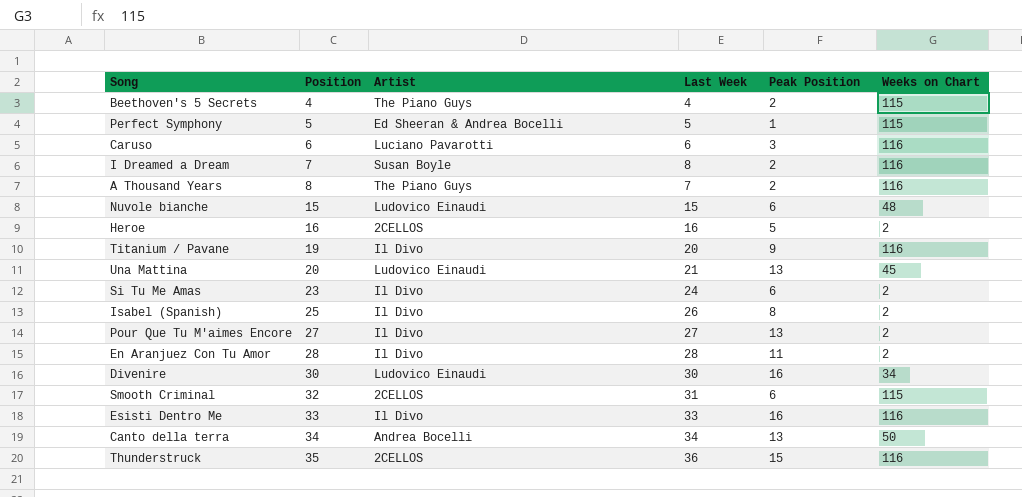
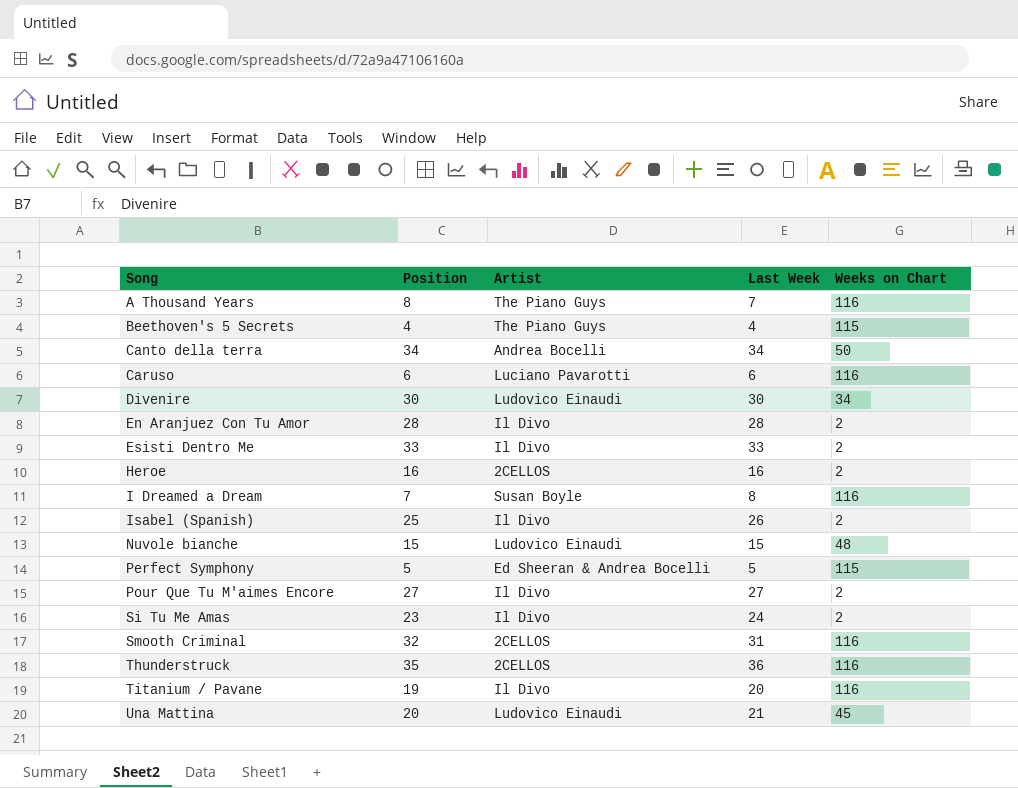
row order: Position ascending -> Song ascending
column Peak Position | position: 5 -> none
Esisti Dentro Me | Weeks on Chart: 116 -> 2
Smooth Criminal | Weeks on Chart: 115 -> 116

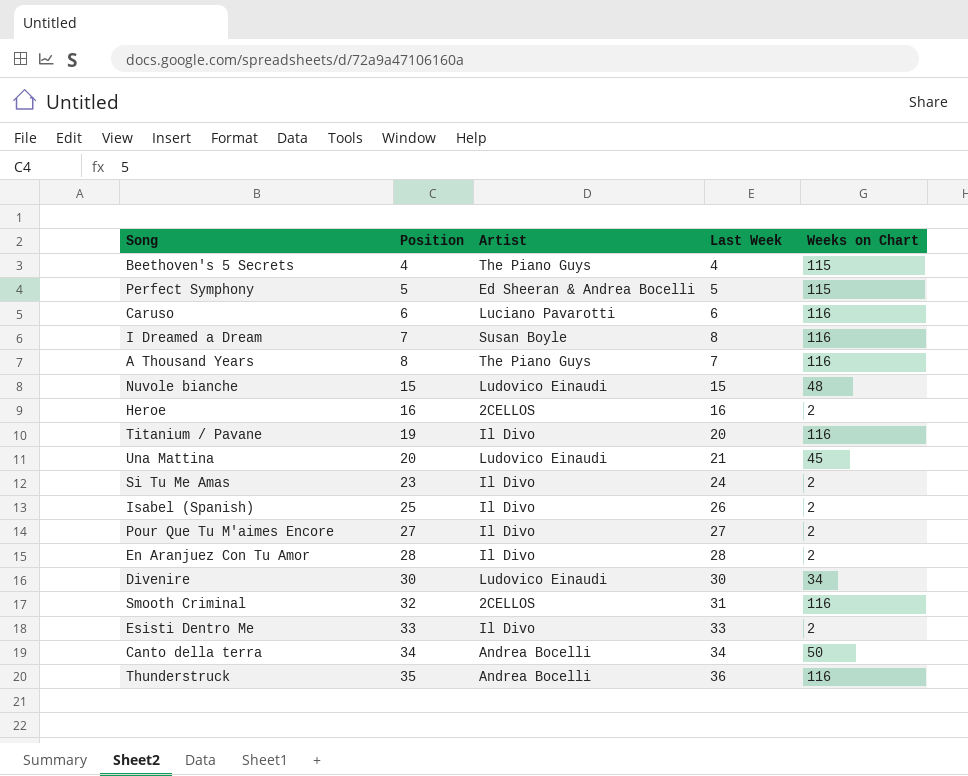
row order: Song ascending -> Position ascending
Thunderstruck | Artist: 2CELLOS -> Andrea Bocelli

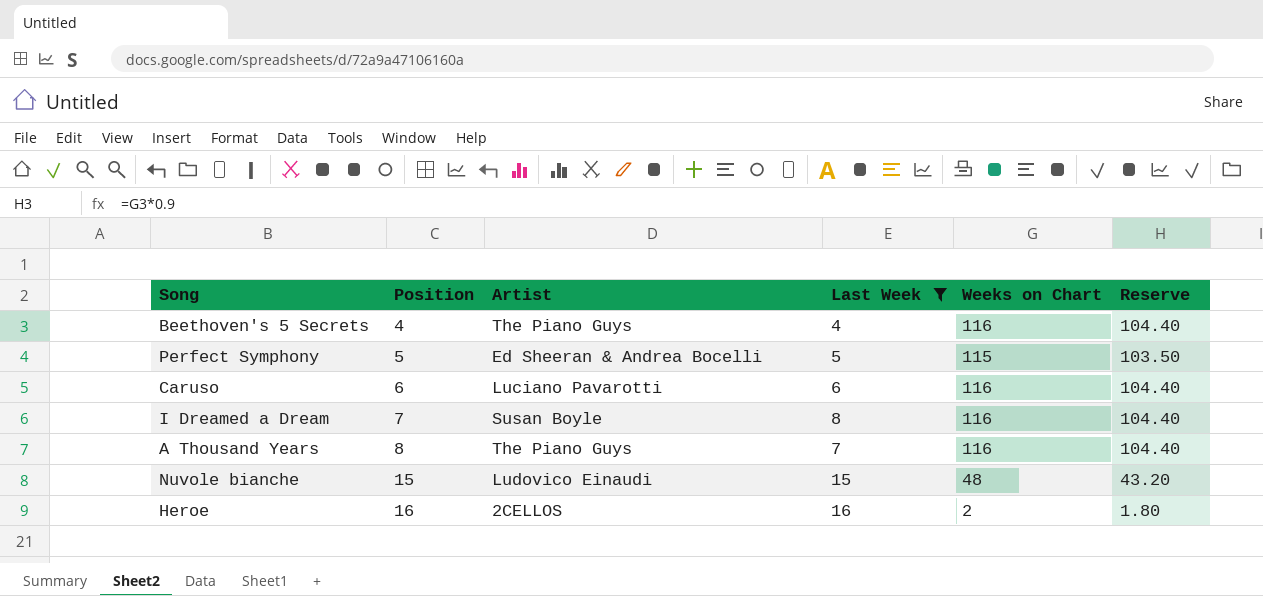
filter: none -> Last Week <= 16
column Reserve | formula: none -> [Weeks on Chart] * 0.9
Beethoven's 5 Secrets | Weeks on Chart: 115 -> 116

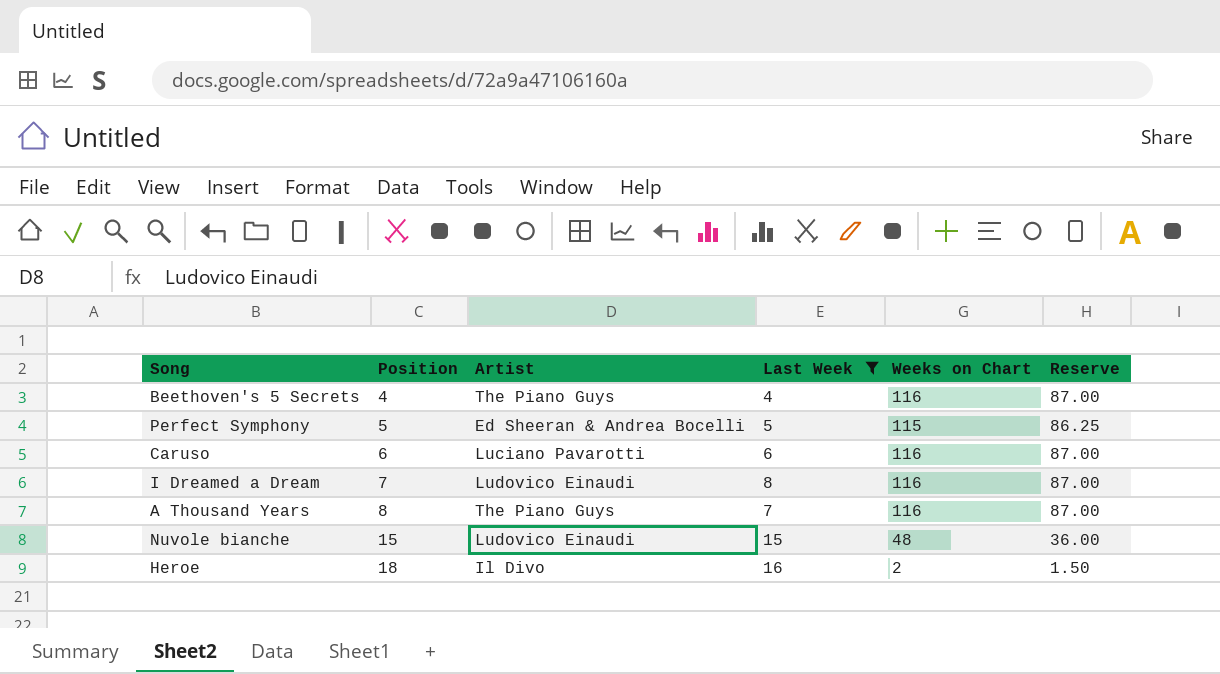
column Reserve | formula: [Weeks on Chart] * 0.9 -> [Weeks on Chart] * 0.75
I Dreamed a Dream | Artist: Susan Boyle -> Ludovico Einaudi
Heroe | Position: 16 -> 18
Heroe | Artist: 2CELLOS -> Il Divo

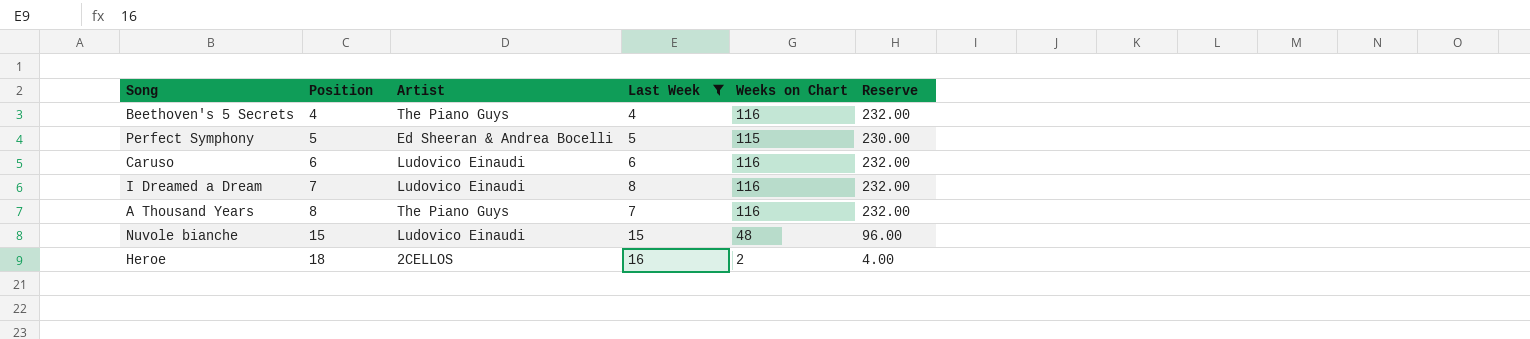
column Reserve | formula: [Weeks on Chart] * 0.75 -> [Weeks on Chart] * 2
Caruso | Artist: Luciano Pavarotti -> Ludovico Einaudi
Heroe | Artist: Il Divo -> 2CELLOS

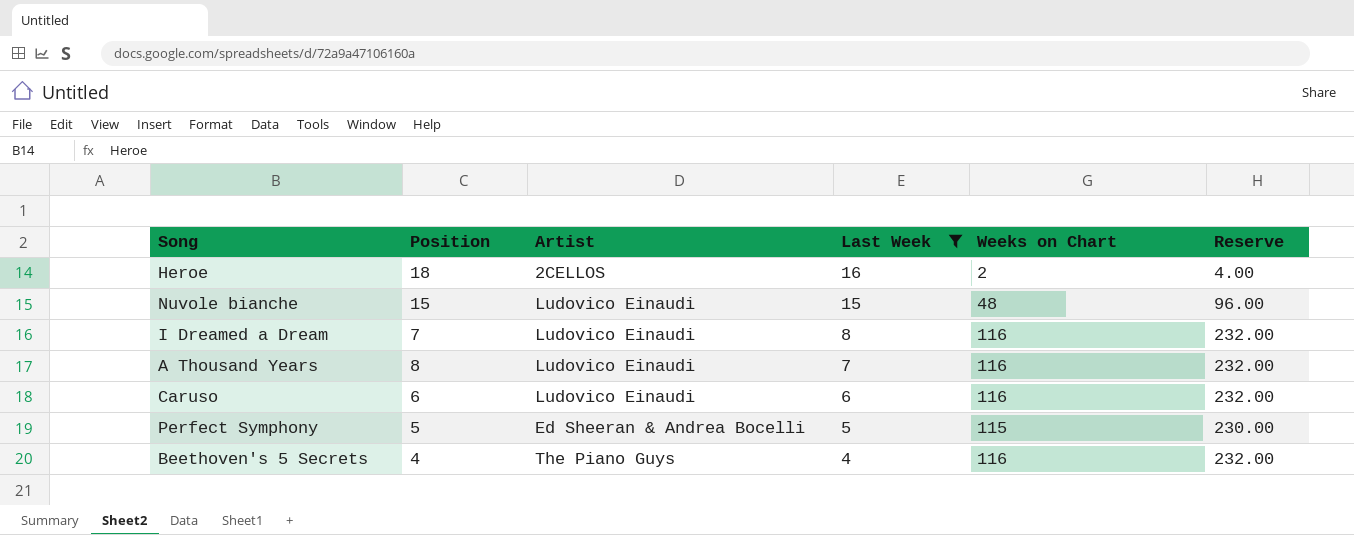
row order: Position ascending -> Last Week descending
A Thousand Years | Artist: The Piano Guys -> Ludovico Einaudi

